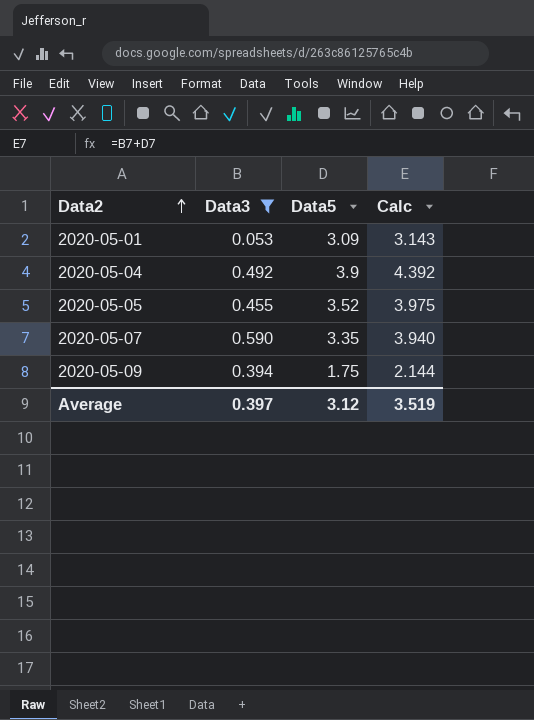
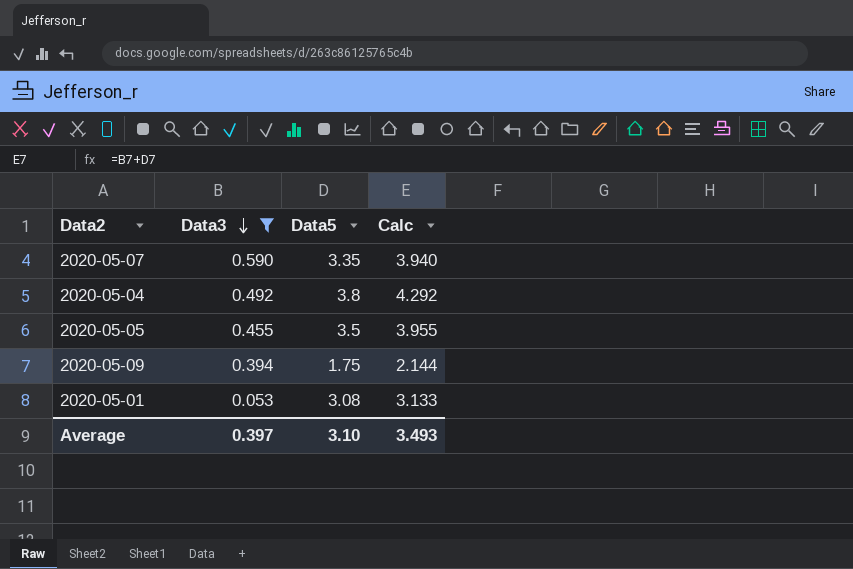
row order: Data2 ascending -> Data3 descending
2020-05-04 | Data5: 3.9 -> 3.8
2020-05-04 | Calc: 4.392 -> 4.292
2020-05-05 | Data5: 3.52 -> 3.5
2020-05-05 | Calc: 3.975 -> 3.955
2020-05-01 | Data5: 3.09 -> 3.08
2020-05-01 | Calc: 3.143 -> 3.133
Average | Data5: 3.12 -> 3.10
Average | Calc: 3.519 -> 3.493

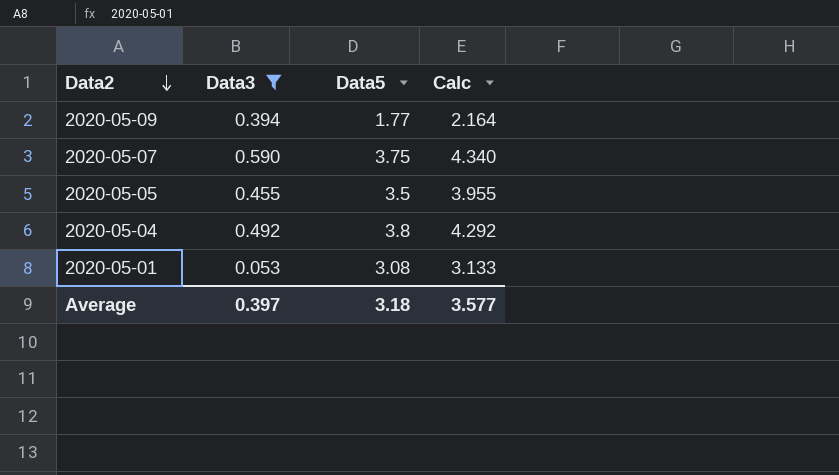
row order: Data3 descending -> Data2 descending
2020-05-09 | Data5: 1.75 -> 1.77
2020-05-09 | Calc: 2.144 -> 2.164
2020-05-07 | Data5: 3.35 -> 3.75
2020-05-07 | Calc: 3.940 -> 4.340
Average | Data5: 3.10 -> 3.18
Average | Calc: 3.493 -> 3.577

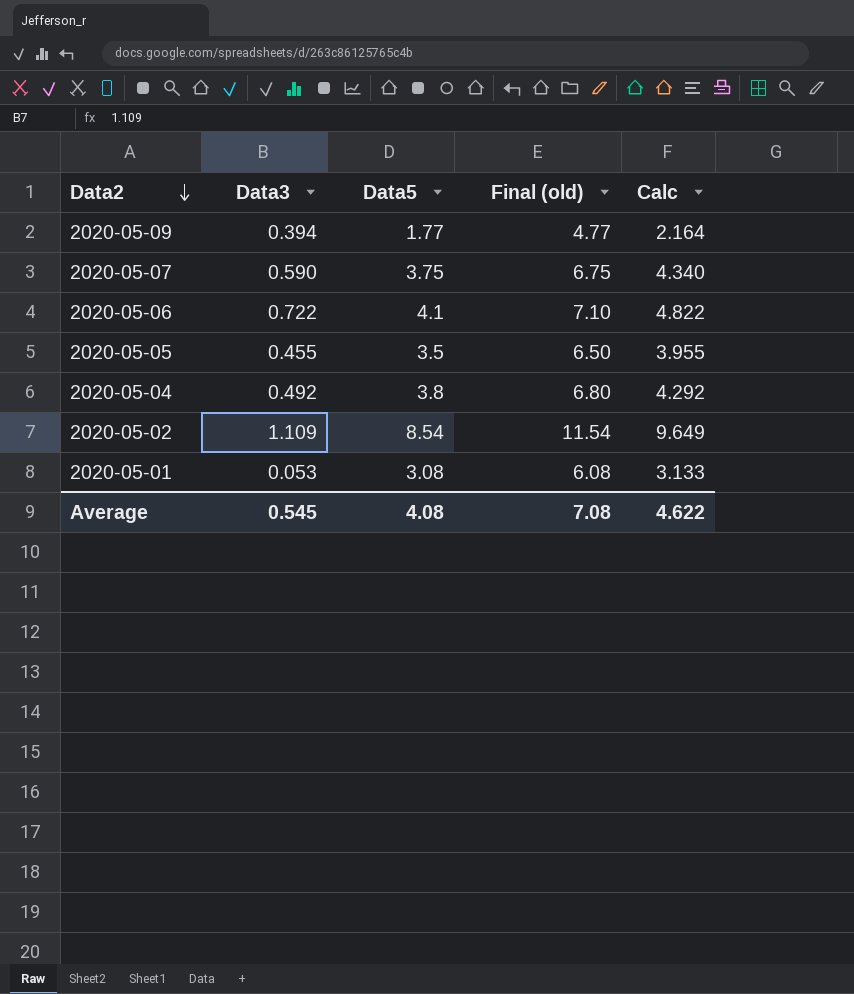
filter: Data3 <= 0.590 -> none
column Final (old) | formula: none -> [Data5] + 3
Average | Data3: 0.397 -> 0.545
Average | Data5: 3.18 -> 4.08
Average | Calc: 3.577 -> 4.622

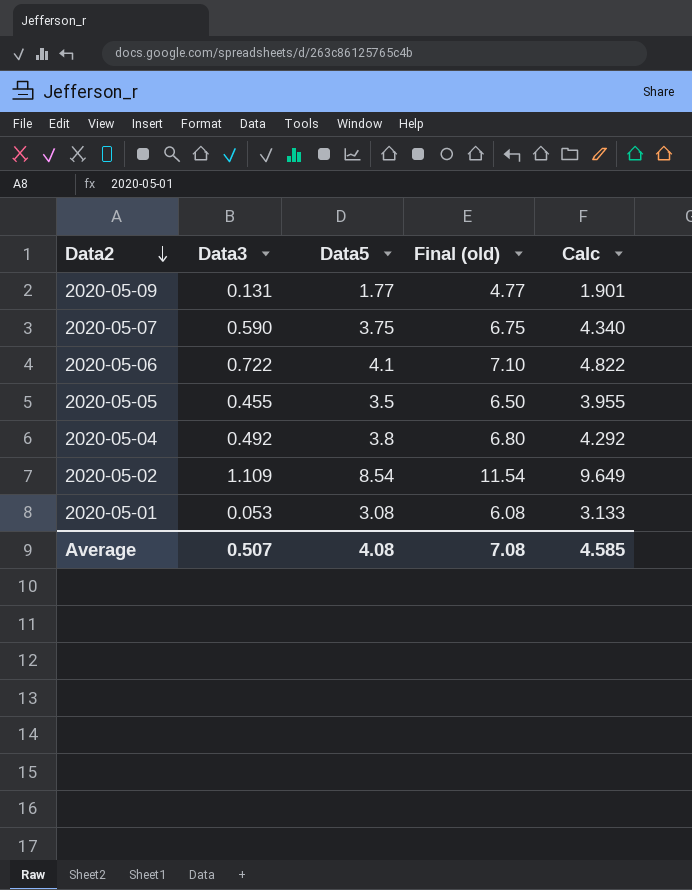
2020-05-09 | Data3: 0.394 -> 0.131
2020-05-09 | Calc: 2.164 -> 1.901
Average | Data3: 0.545 -> 0.507
Average | Calc: 4.622 -> 4.585

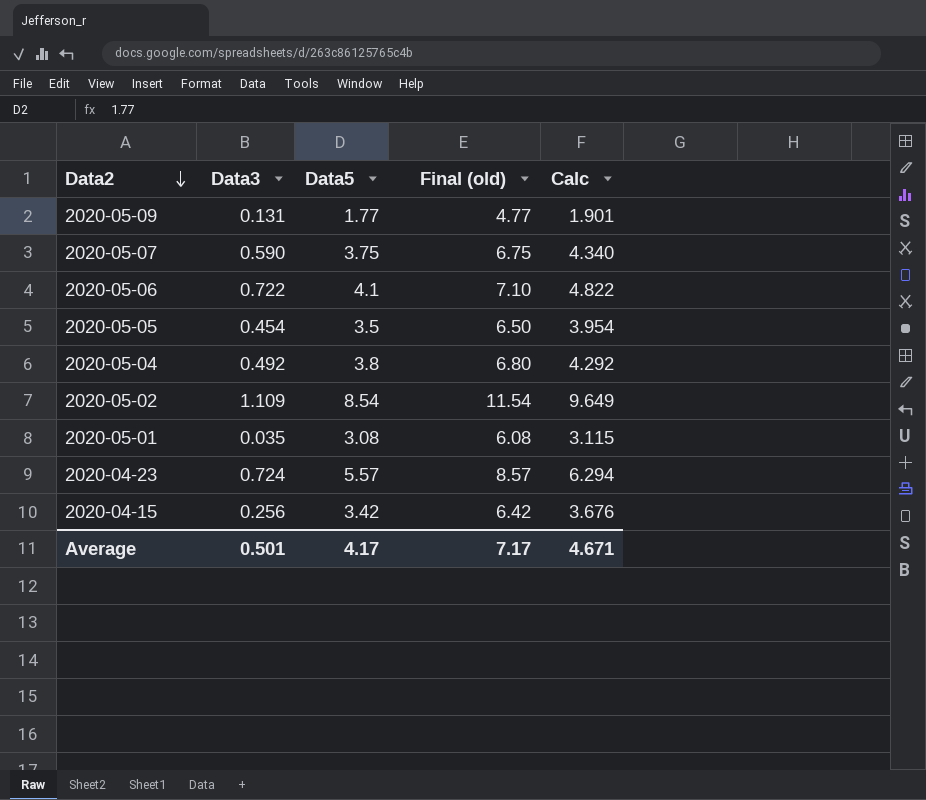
2020-05-05 | Data3: 0.455 -> 0.454
2020-05-05 | Calc: 3.955 -> 3.954
2020-05-01 | Data3: 0.053 -> 0.035
2020-05-01 | Calc: 3.133 -> 3.115
row 2020-04-23: none -> 0.724 | 5.57 | 8.57 | 6.294
row 2020-04-15: none -> 0.256 | 3.42 | 6.42 | 3.676
Average | Data3: 0.507 -> 0.501
Average | Data5: 4.08 -> 4.17
Average | Final (old): 7.08 -> 7.17
Average | Calc: 4.585 -> 4.671

